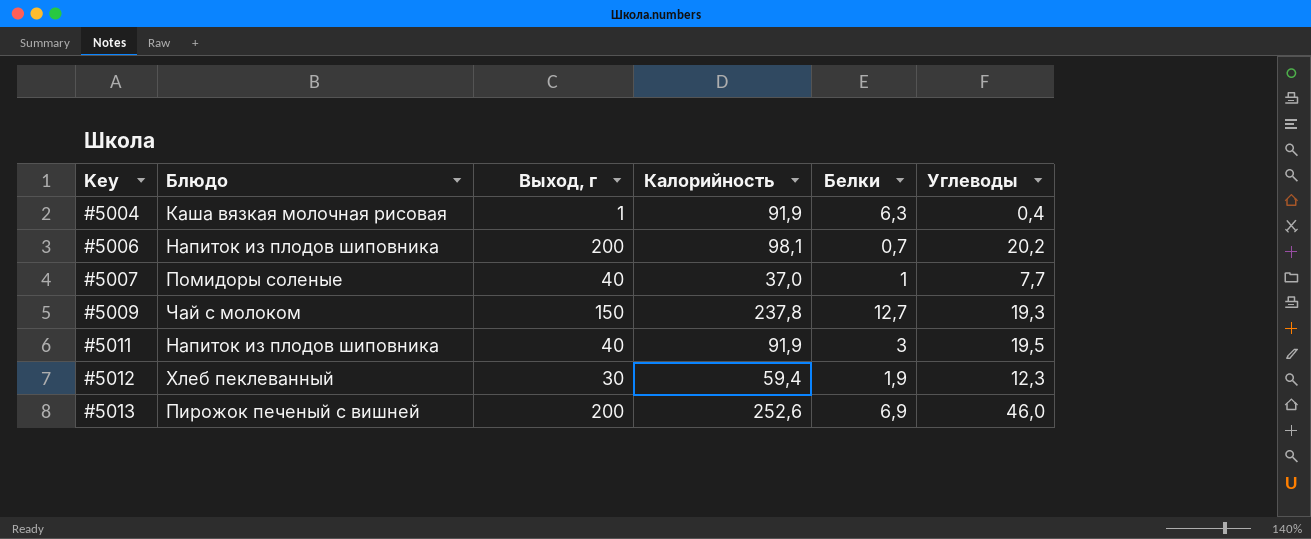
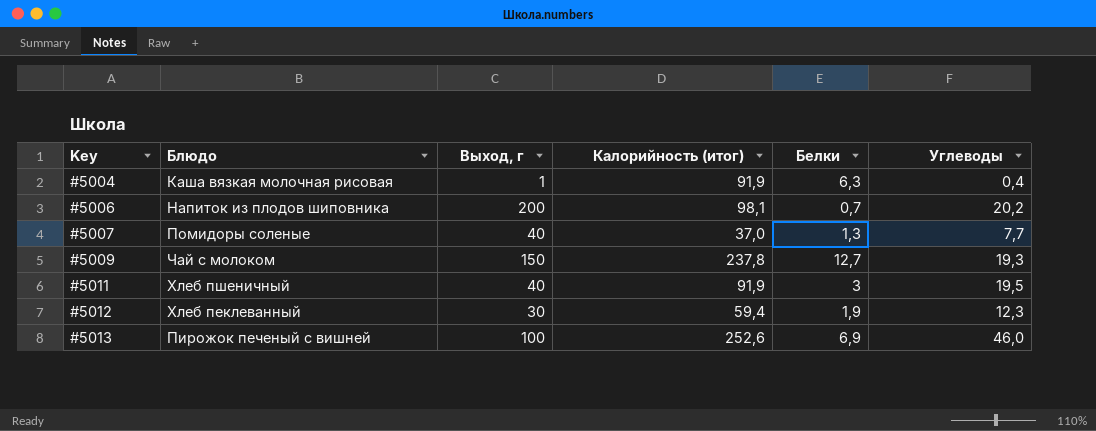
column name: Калорийность -> Калорийность (итог)
#5007 | Белки: 1 -> 1,3
#5011 | Блюдо: Напиток из плодов шиповника -> Хлеб пшеничный
#5013 | Выход, г: 200 -> 100

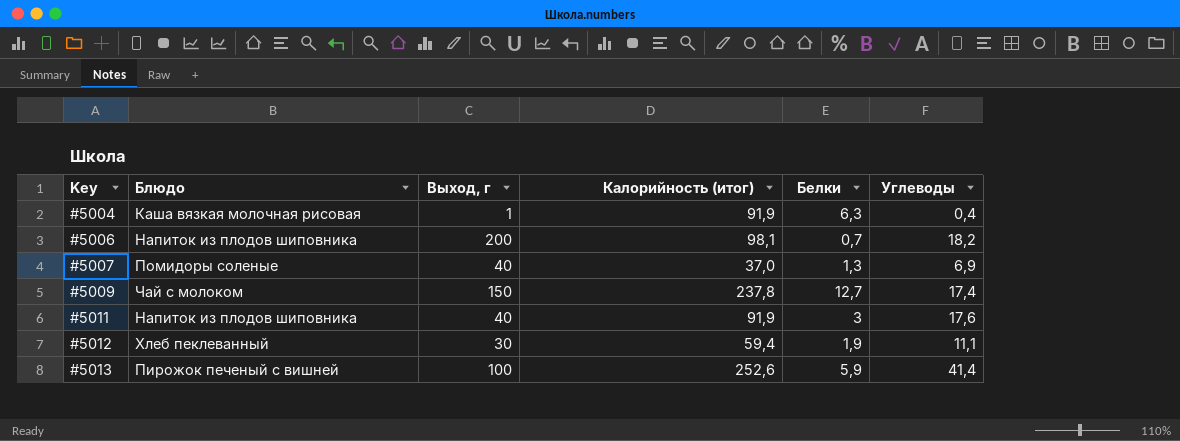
#5006 | Углеводы: 20,2 -> 18,2
#5007 | Углеводы: 7,7 -> 6,9
#5009 | Углеводы: 19,3 -> 17,4
#5011 | Блюдо: Хлеб пшеничный -> Напиток из плодов шиповника
#5011 | Углеводы: 19,5 -> 17,6
#5012 | Углеводы: 12,3 -> 11,1
#5013 | Белки: 6,9 -> 5,9
#5013 | Углеводы: 46,0 -> 41,4

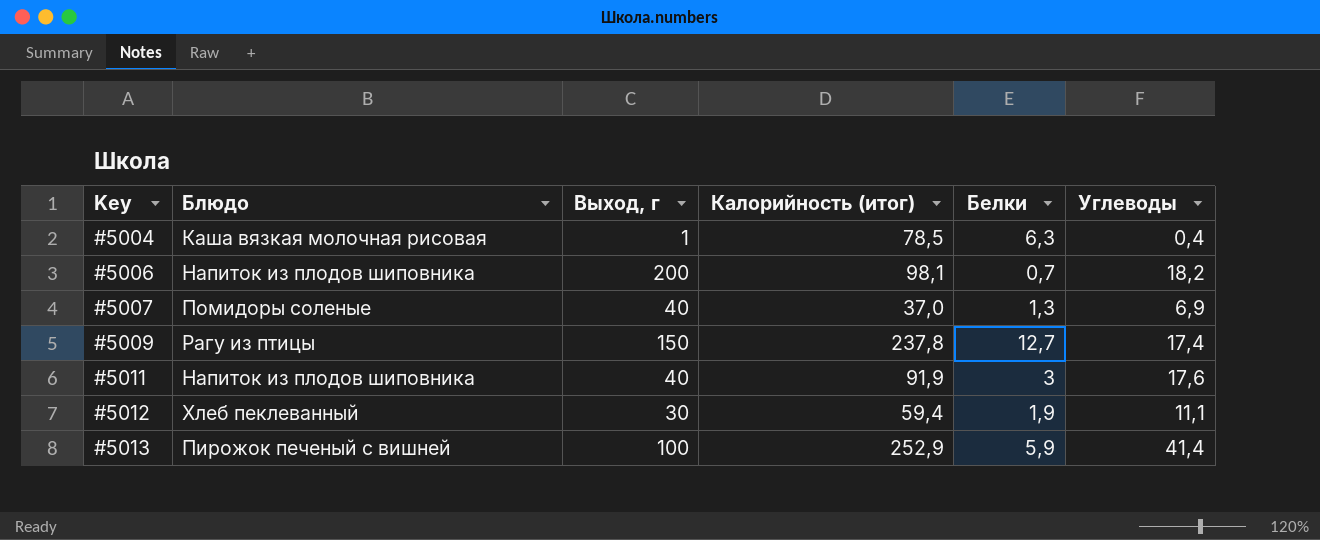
#5004 | Калорийность (итог): 91,9 -> 78,5
#5009 | Блюдо: Чай с молоком -> Рагу из птицы
#5013 | Калорийность (итог): 252,6 -> 252,9

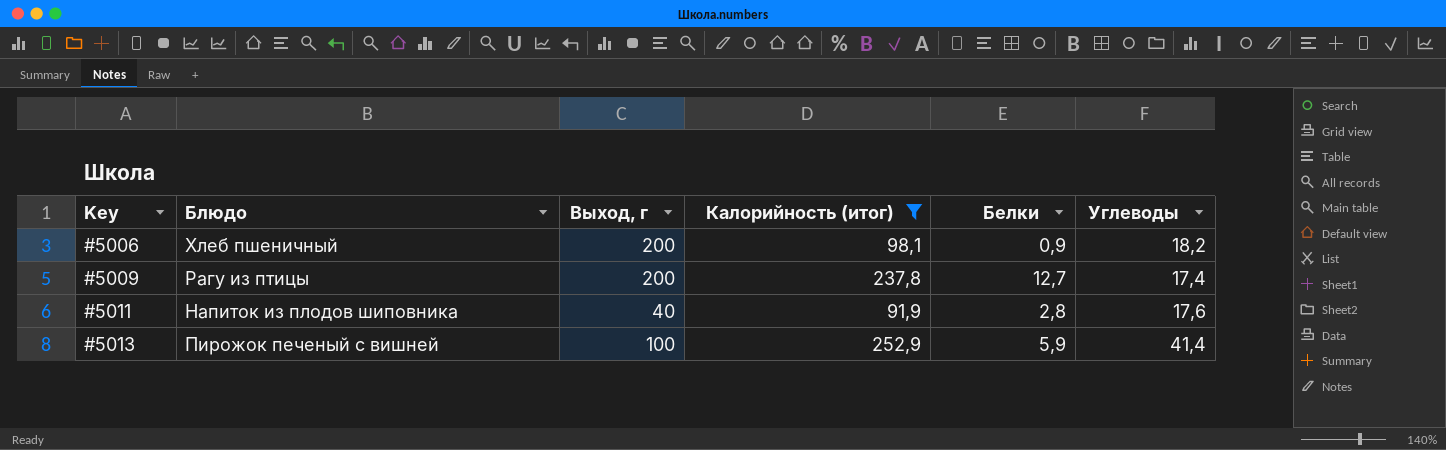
filter: none -> Калорийность (итог) >= 91,9
#5006 | Блюдо: Напиток из плодов шиповника -> Хлеб пшеничный
#5006 | Белки: 0,7 -> 0,9
#5009 | Выход, г: 150 -> 200
#5011 | Белки: 3 -> 2,8

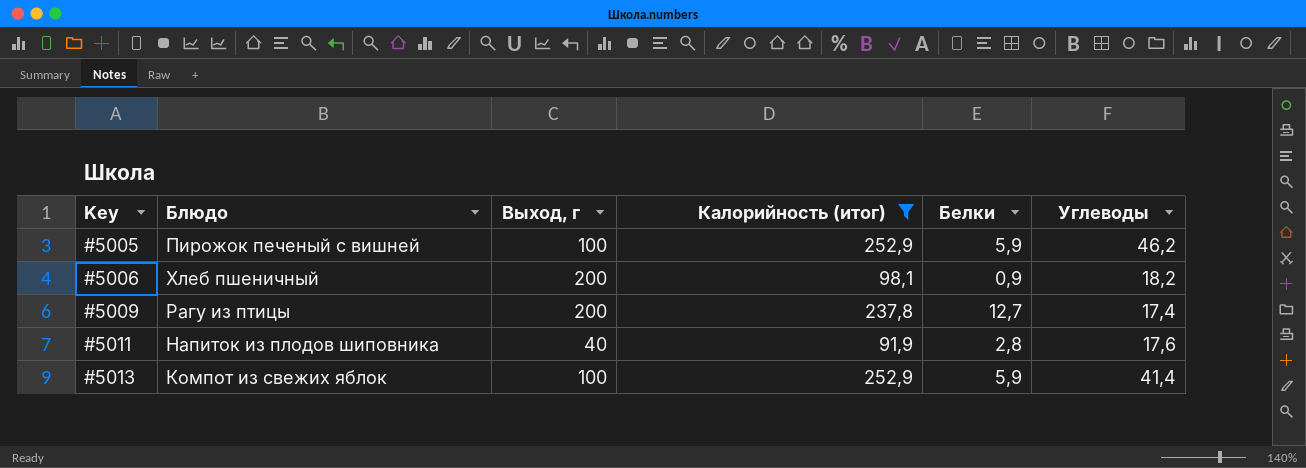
row #5005: none -> Пирожок печеный с вишней | 100 | 252,9 | 5,9 | 46,2
#5013 | Блюдо: Пирожок печеный с вишней -> Компот из свежих яблок

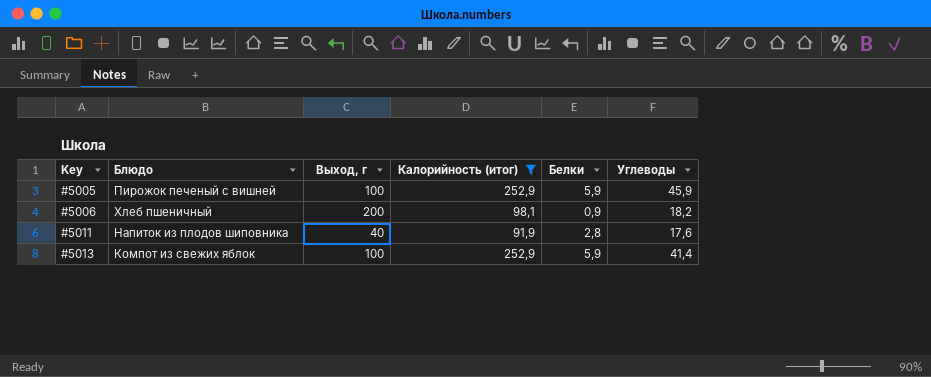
row #5009: Рагу из птицы | 200 | 237,8 | 12,7 | 17,4 -> none
#5005 | Углеводы: 46,2 -> 45,9

